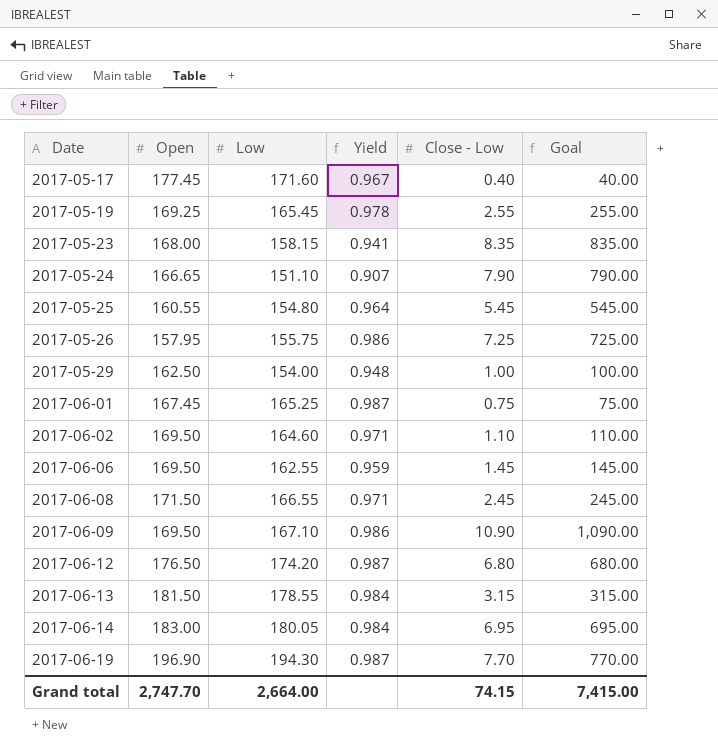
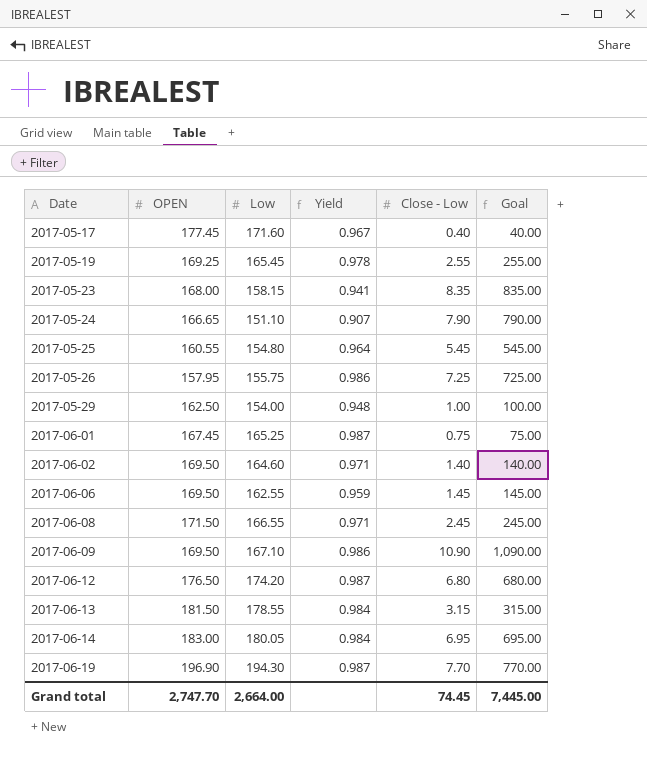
column name: Open -> OPEN
2017-06-02 | Close - Low: 1.10 -> 1.40
2017-06-02 | Goal: 110.00 -> 140.00
Grand total | Close - Low: 74.15 -> 74.45
Grand total | Goal: 7,415.00 -> 7,445.00

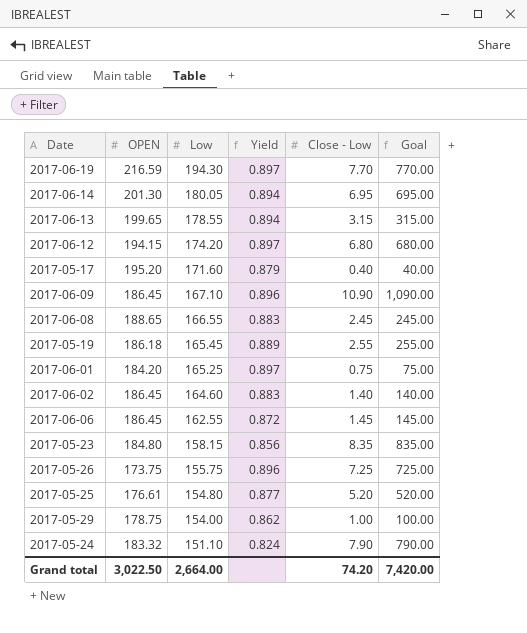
row order: Date ascending -> Low descending
2017-06-19 | OPEN: 196.90 -> 216.59
2017-06-19 | Yield: 0.987 -> 0.897
2017-06-14 | OPEN: 183.00 -> 201.30
2017-06-14 | Yield: 0.984 -> 0.894
2017-06-13 | OPEN: 181.50 -> 199.65
2017-06-13 | Yield: 0.984 -> 0.894
2017-06-12 | OPEN: 176.50 -> 194.15
2017-06-12 | Yield: 0.987 -> 0.897
2017-05-17 | OPEN: 177.45 -> 195.20
2017-05-17 | Yield: 0.967 -> 0.879
2017-06-09 | OPEN: 169.50 -> 186.45
2017-06-09 | Yield: 0.986 -> 0.896
2017-06-08 | OPEN: 171.50 -> 188.65
2017-06-08 | Yield: 0.971 -> 0.883
2017-05-19 | OPEN: 169.25 -> 186.18
2017-05-19 | Yield: 0.978 -> 0.889
2017-06-01 | OPEN: 167.45 -> 184.20
2017-06-01 | Yield: 0.987 -> 0.897
2017-06-02 | OPEN: 169.50 -> 186.45
2017-06-02 | Yield: 0.971 -> 0.883
2017-06-06 | OPEN: 169.50 -> 186.45
2017-06-06 | Yield: 0.959 -> 0.872
2017-05-23 | OPEN: 168.00 -> 184.80
2017-05-23 | Yield: 0.941 -> 0.856
2017-05-26 | OPEN: 157.95 -> 173.75
2017-05-26 | Yield: 0.986 -> 0.896
2017-05-25 | OPEN: 160.55 -> 176.61
2017-05-25 | Yield: 0.964 -> 0.877
2017-05-25 | Close - Low: 5.45 -> 5.20
2017-05-25 | Goal: 545.00 -> 520.00
2017-05-29 | OPEN: 162.50 -> 178.75
2017-05-29 | Yield: 0.948 -> 0.862
2017-05-24 | OPEN: 166.65 -> 183.32
2017-05-24 | Yield: 0.907 -> 0.824
Grand total | OPEN: 2,747.70 -> 3,022.50
Grand total | Close - Low: 74.45 -> 74.20
Grand total | Goal: 7,445.00 -> 7,420.00

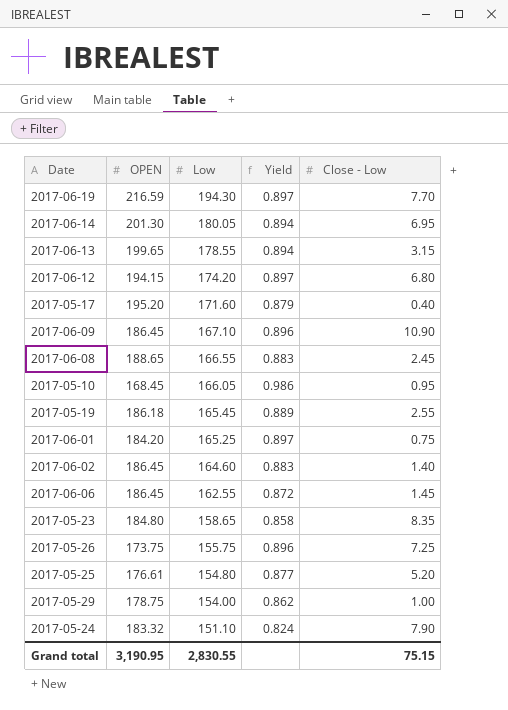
column Goal | formula: [Close - Low] * 100 -> none
row 2017-05-10: none -> 168.45 | 166.05 | 0.986 | 0.95
2017-05-23 | Low: 158.15 -> 158.65
2017-05-23 | Yield: 0.856 -> 0.858
Grand total | OPEN: 3,022.50 -> 3,190.95
Grand total | Low: 2,664.00 -> 2,830.55
Grand total | Close - Low: 74.20 -> 75.15

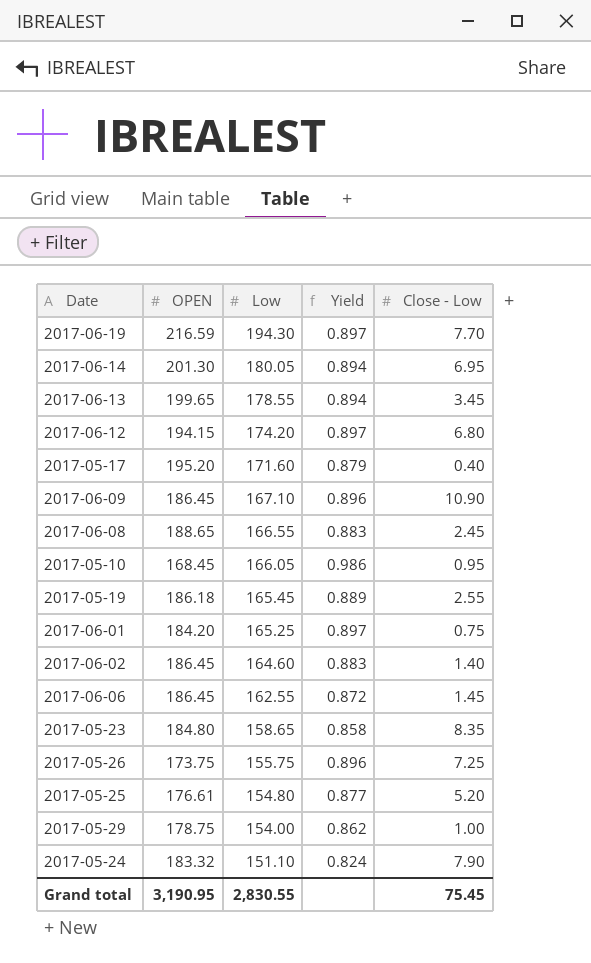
2017-06-13 | Close - Low: 3.15 -> 3.45
Grand total | Close - Low: 75.15 -> 75.45

